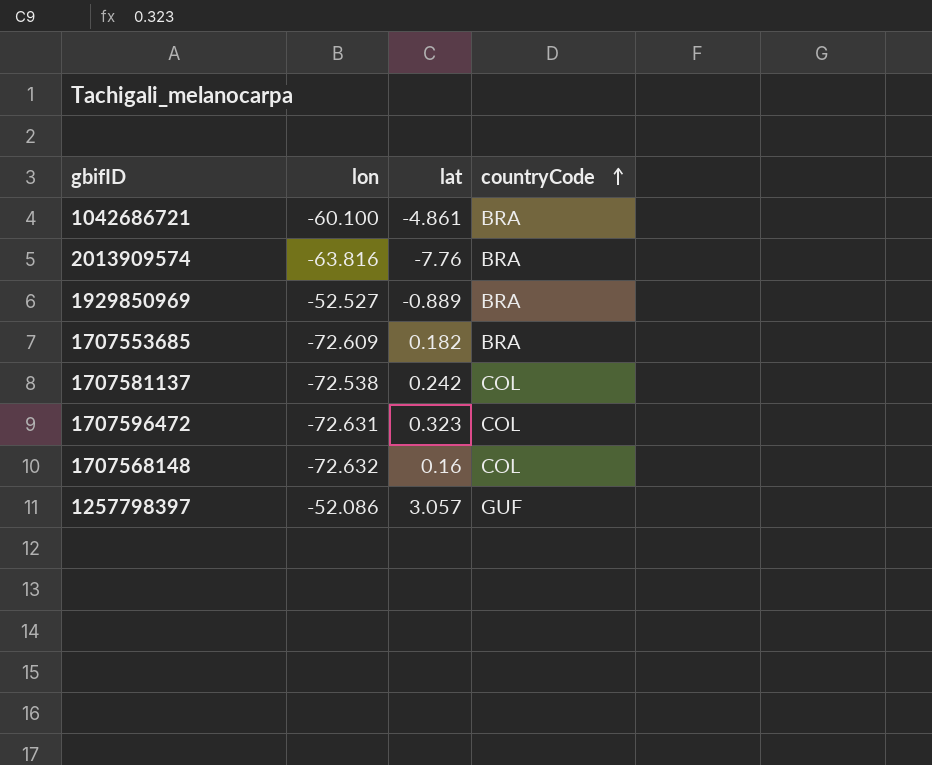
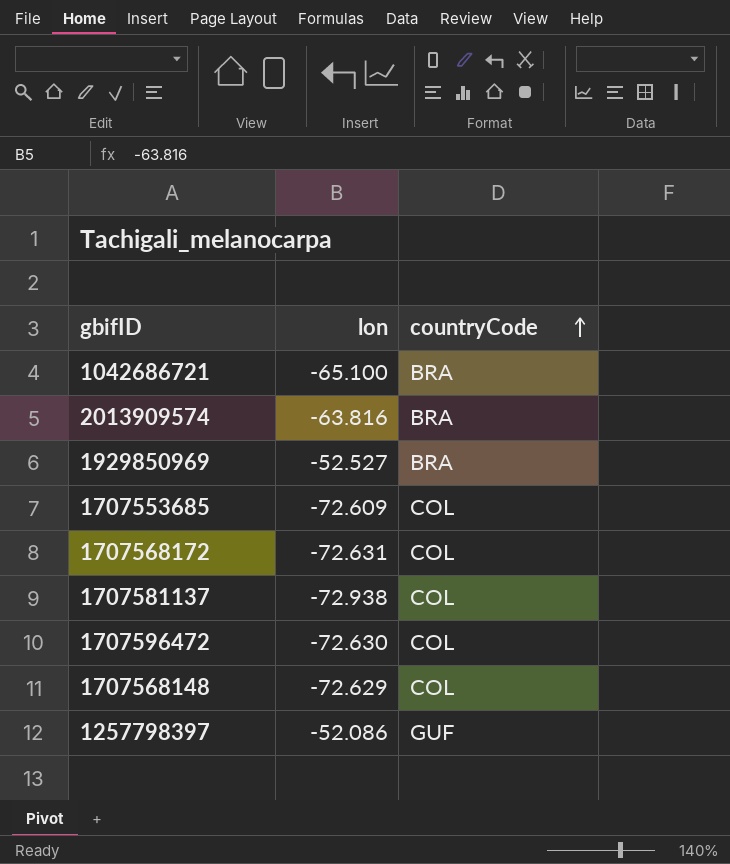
column lat | position: 3 -> none
1042686721 | lon: -60.100 -> -65.100
1707553685 | countryCode: BRA -> COL
row 1707568172: none -> -72.631 | COL
1707581137 | lon: -72.538 -> -72.938
1707596472 | lon: -72.631 -> -72.630
1707568148 | lon: -72.632 -> -72.629

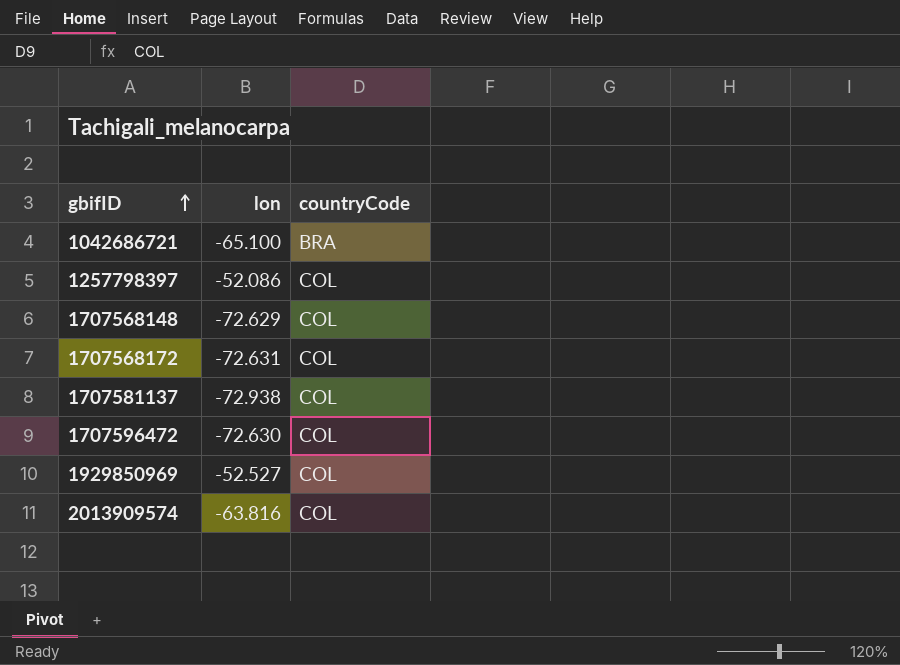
row order: countryCode ascending -> gbifID ascending
row 1707553685: -72.609 | COL -> none
1257798397 | countryCode: GUF -> COL
1929850969 | countryCode: BRA -> COL
2013909574 | countryCode: BRA -> COL

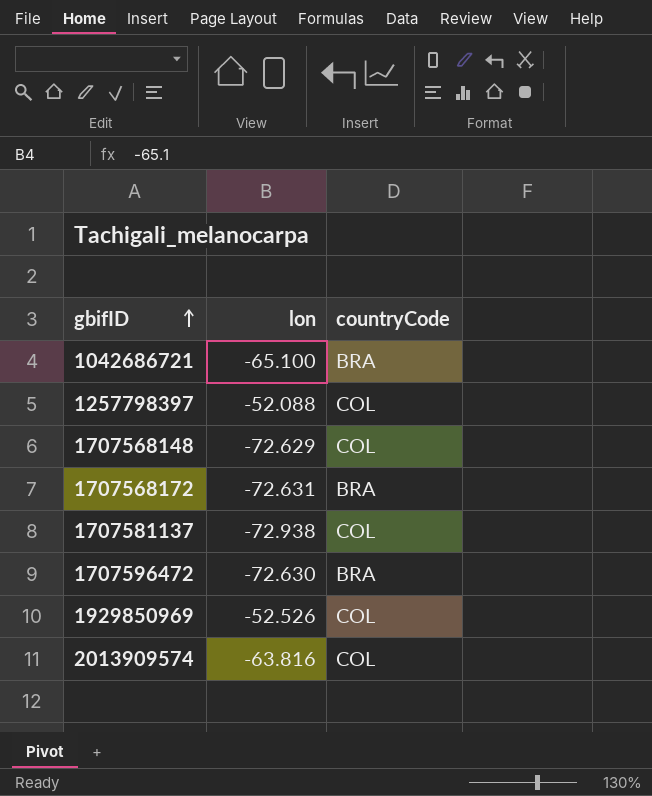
1257798397 | lon: -52.086 -> -52.088
1707568172 | countryCode: COL -> BRA
1707596472 | countryCode: COL -> BRA
1929850969 | lon: -52.527 -> -52.526

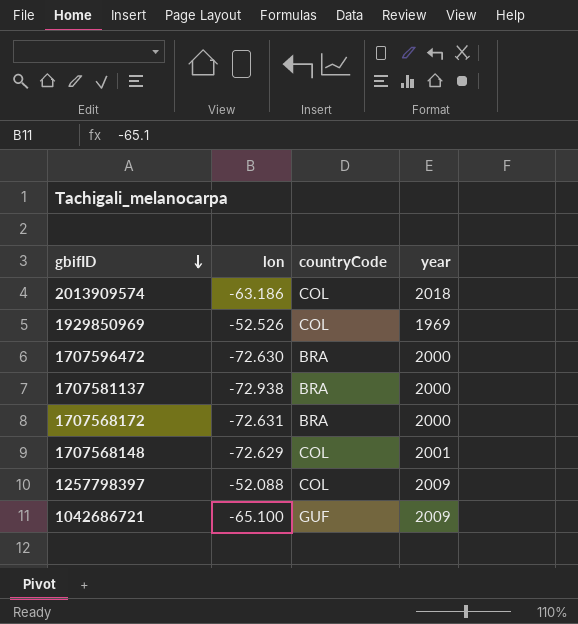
row order: gbifID ascending -> gbifID descending
column year | position: none -> 4
2013909574 | lon: -63.816 -> -63.186
1707581137 | countryCode: COL -> BRA
1042686721 | countryCode: BRA -> GUF

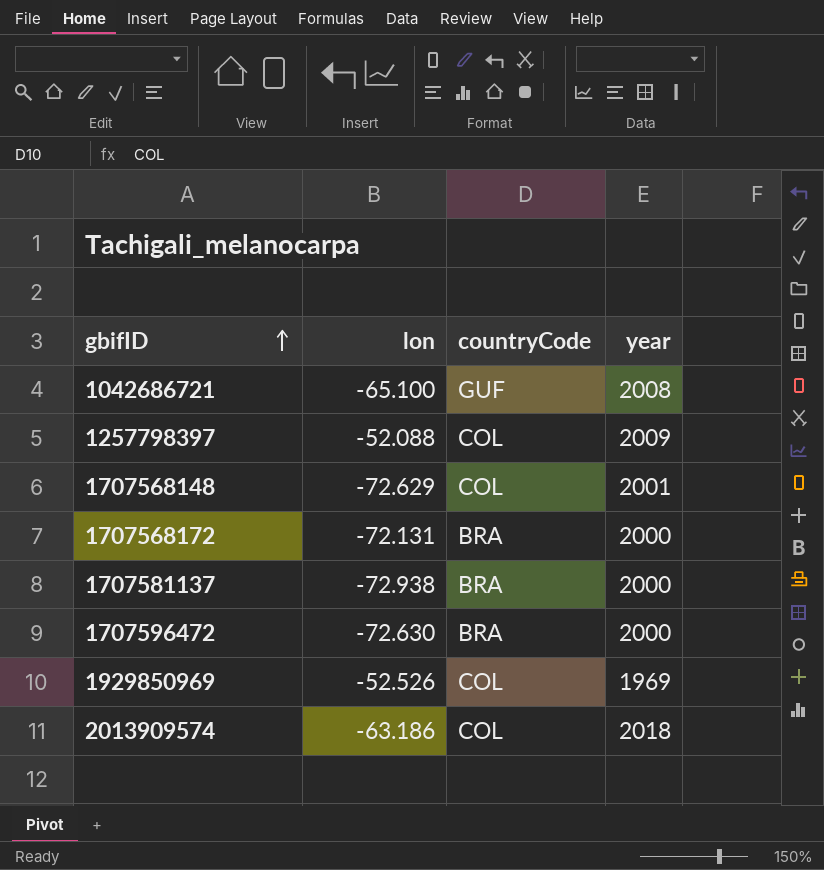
row order: gbifID descending -> gbifID ascending
1042686721 | year: 2009 -> 2008
1707568172 | lon: -72.631 -> -72.131

